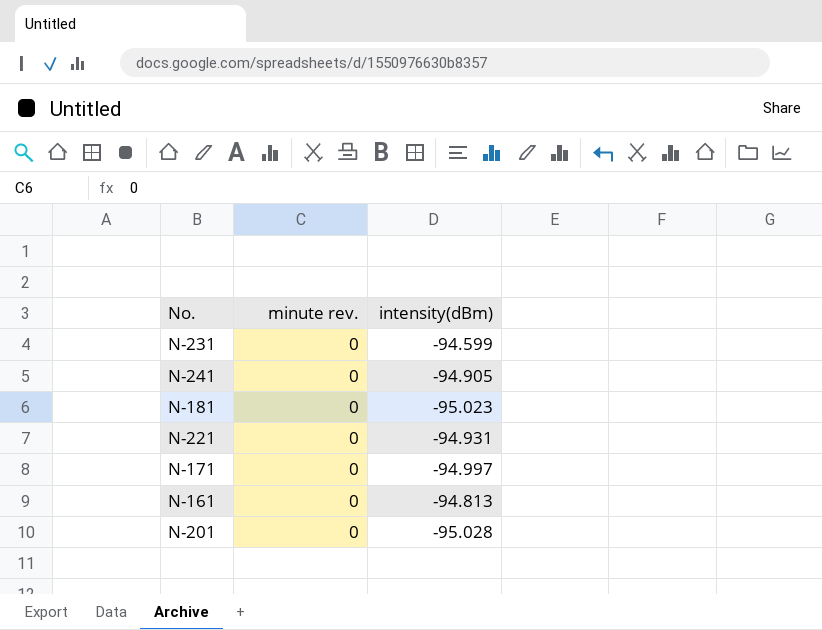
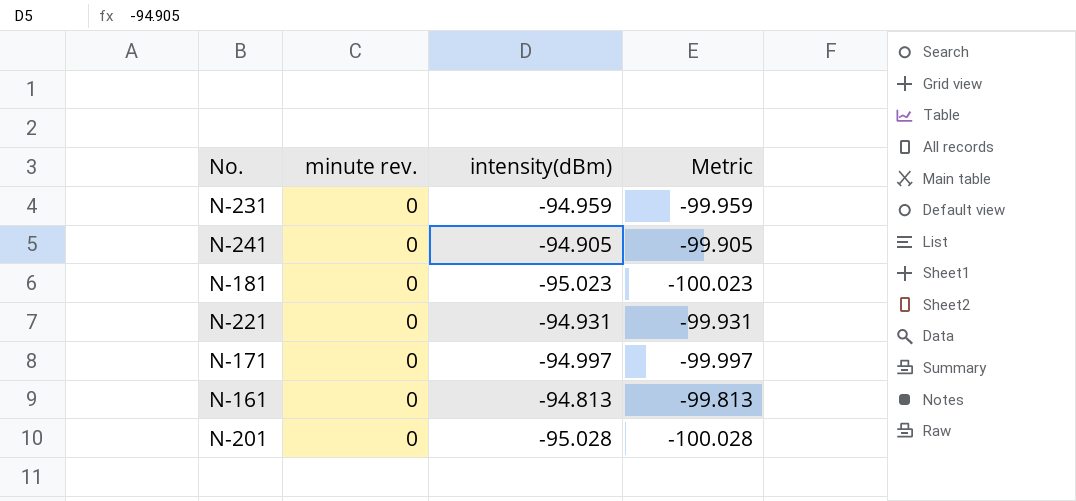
column Metric | formula: none -> [intensity(dBm)] - 5
N-231 | intensity(dBm): -94.599 -> -94.959

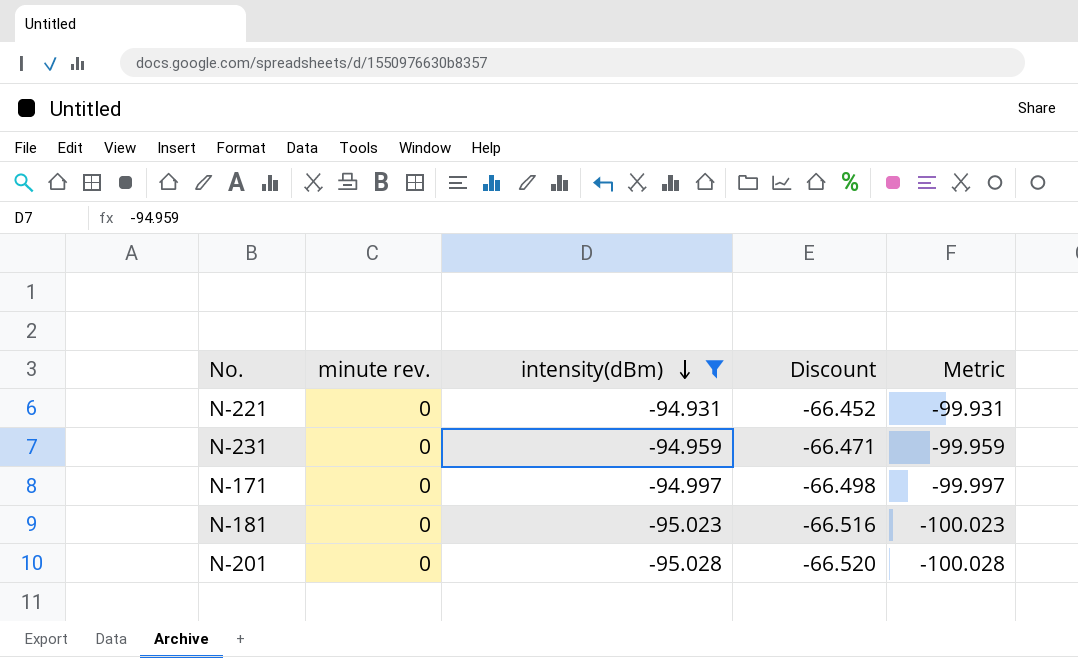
filter: none -> intensity(dBm) <= -94.931
row order: none -> intensity(dBm) descending
column Discount | formula: none -> [intensity(dBm)] * 0.7

